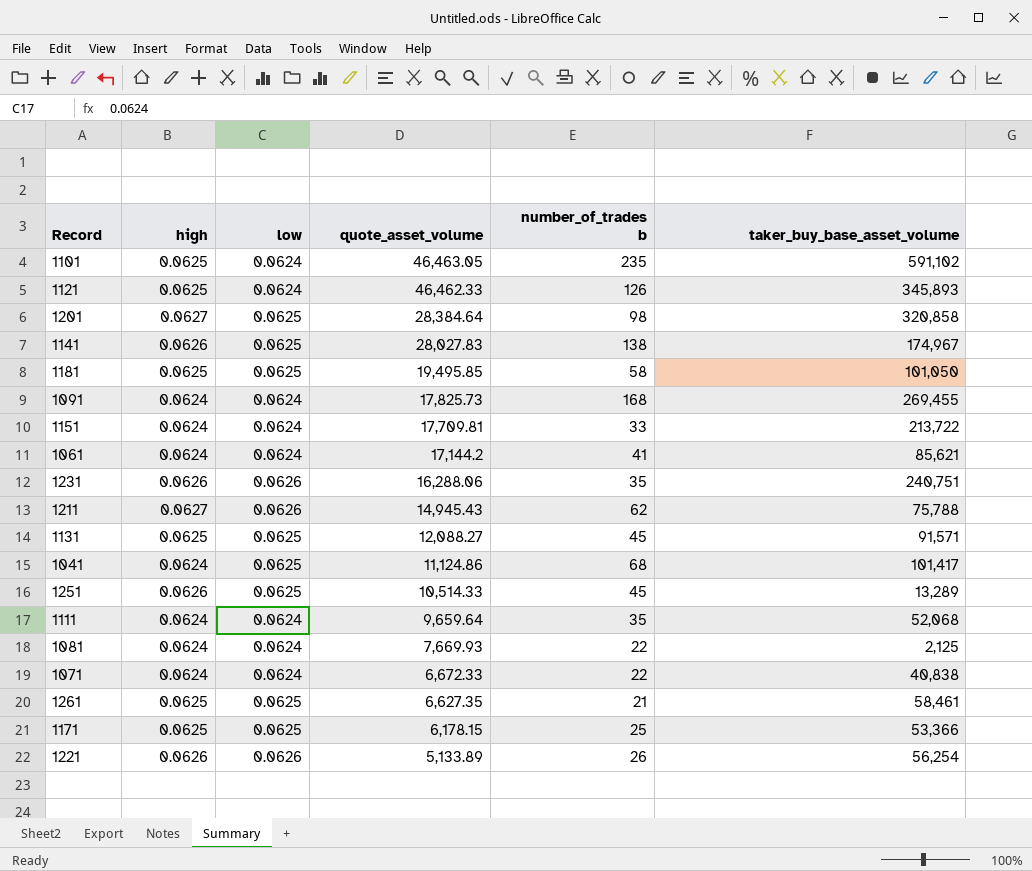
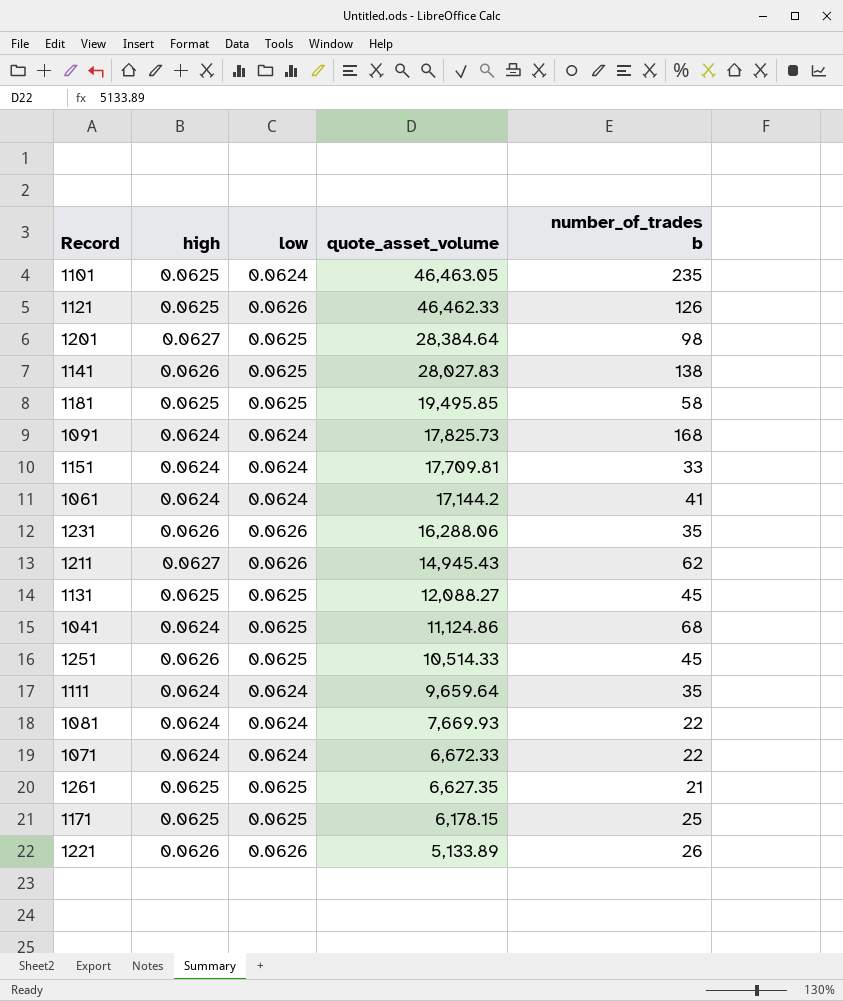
column taker_buy_base_asset_volume | position: 6 -> none
1121 | low: 0.0624 -> 0.0626

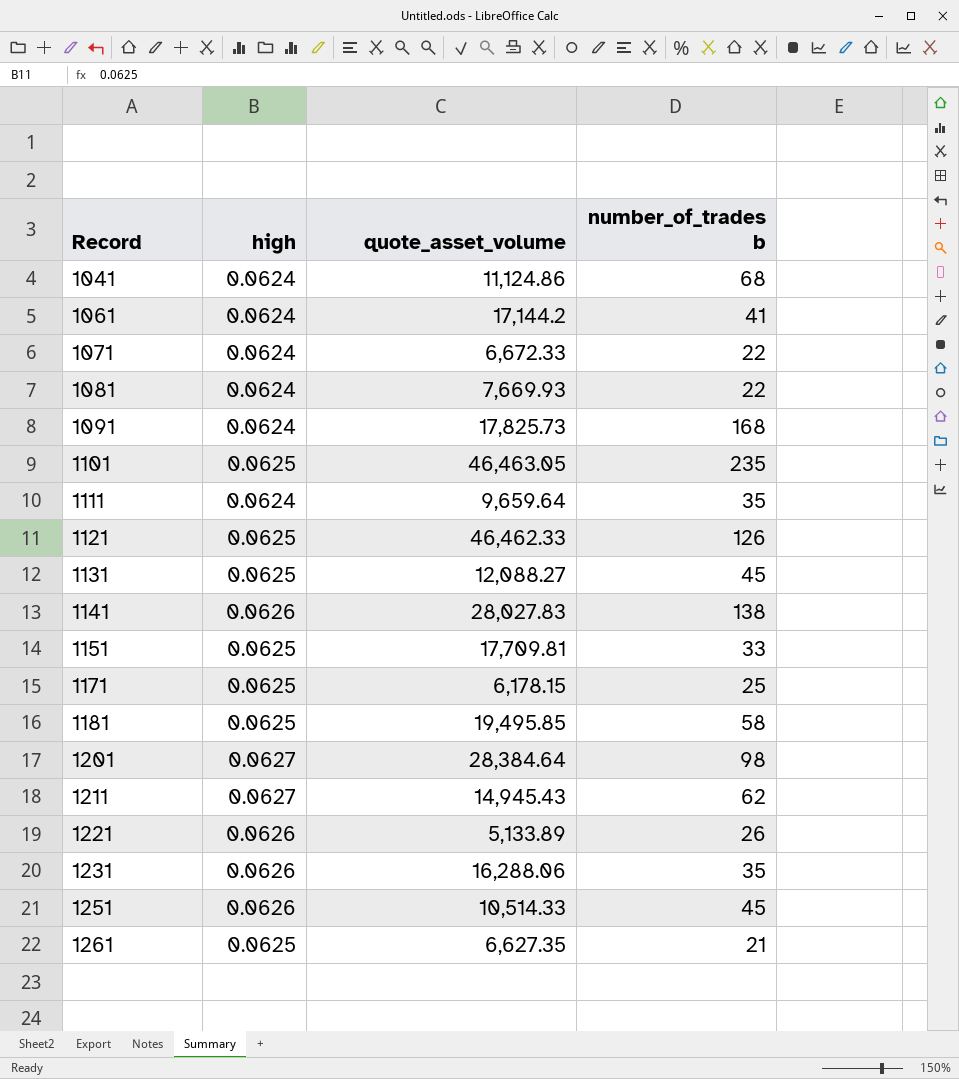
row order: quote_asset_volume descending -> Record ascending
column low | position: 3 -> none
1151 | high: 0.0624 -> 0.0625

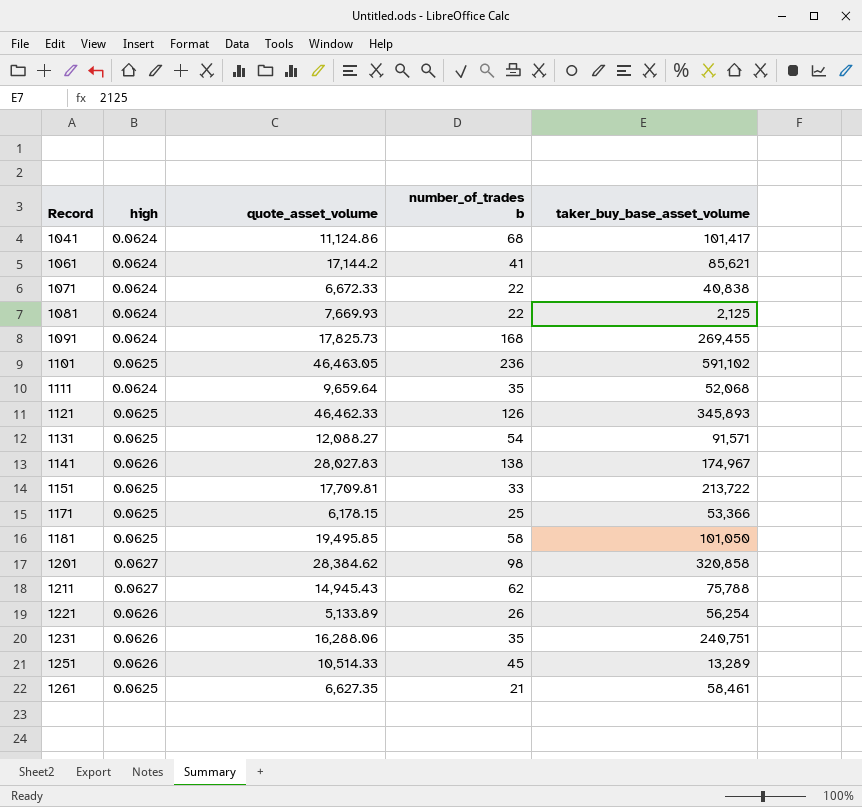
column taker_buy_base_asset_volume | position: none -> 5
1101 | number_of_trades b: 235 -> 236
1131 | number_of_trades b: 45 -> 54
1201 | quote_asset_volume: 28,384.64 -> 28,384.62

